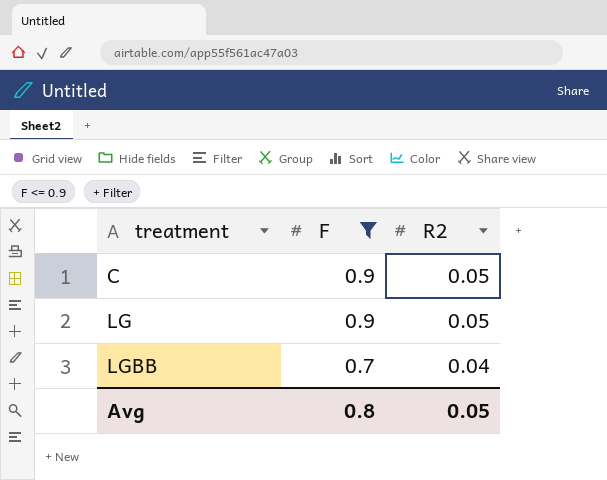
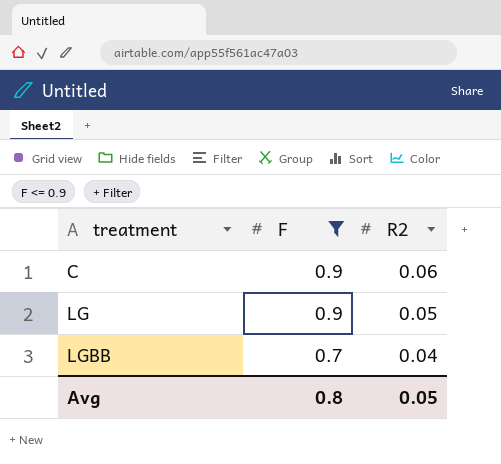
C | R2: 0.05 -> 0.06

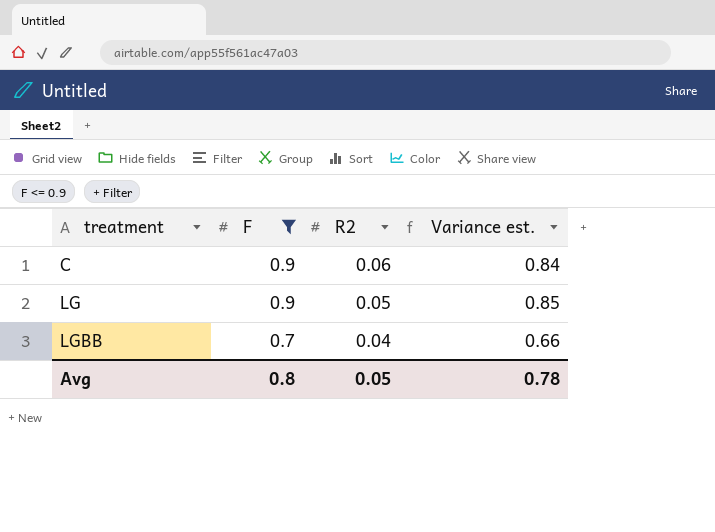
column Variance est. | formula: none -> [F] - [R2]

